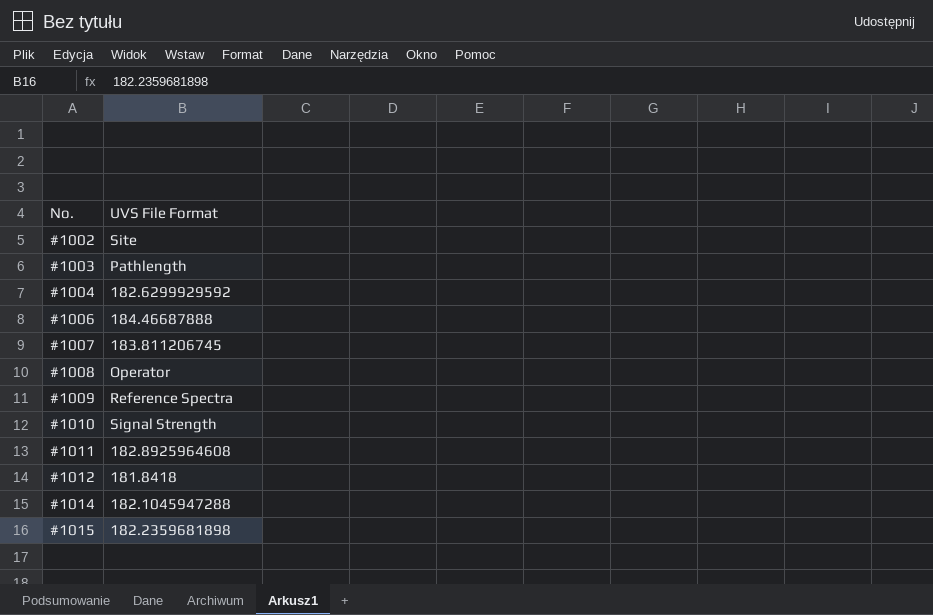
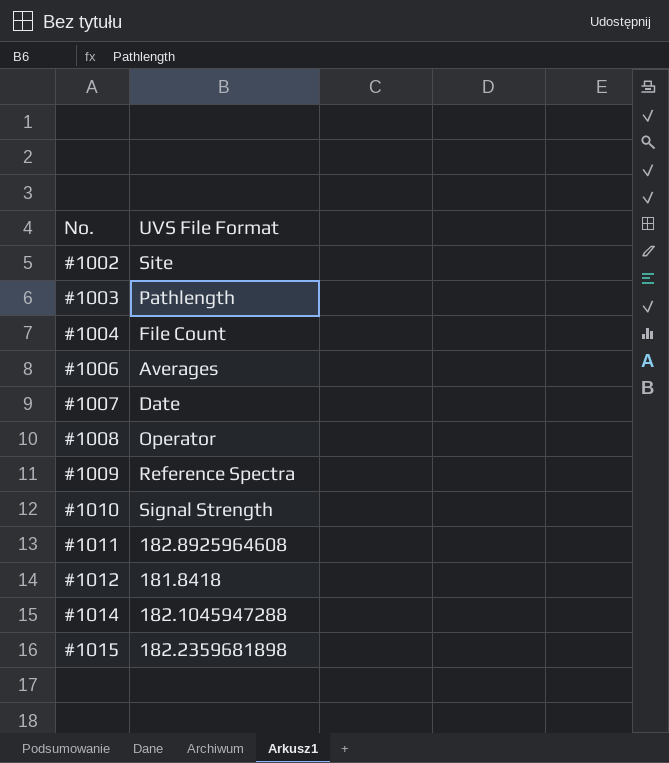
#1004 | UVS File Format: 182.6299929592 -> File Count
#1006 | UVS File Format: 184.46687888 -> Averages
#1007 | UVS File Format: 183.811206745 -> Date

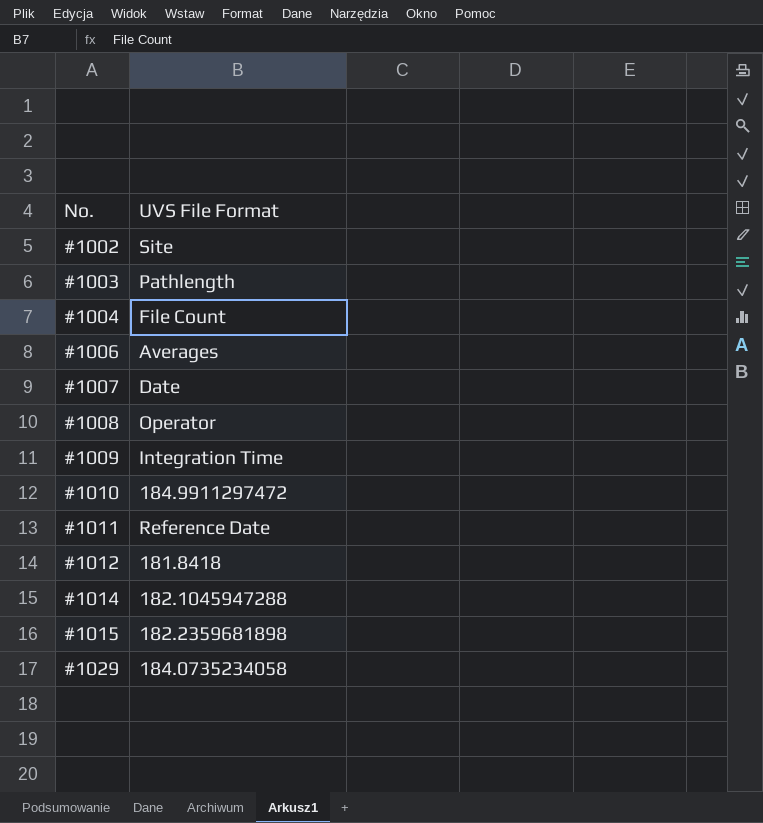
#1009 | UVS File Format: Reference Spectra -> Integration Time
#1010 | UVS File Format: Signal Strength -> 184.9911297472
#1011 | UVS File Format: 182.8925964608 -> Reference Date
row #1029: none -> 184.0735234058

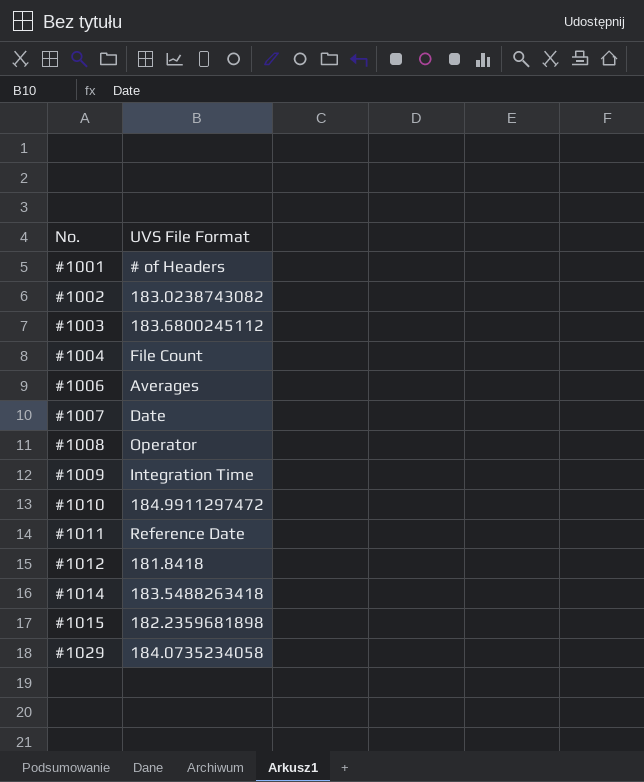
row #1001: none -> # of Headers
#1002 | UVS File Format: Site -> 183.0238743082
#1003 | UVS File Format: Pathlength -> 183.6800245112
#1014 | UVS File Format: 182.1045947288 -> 183.5488263418

